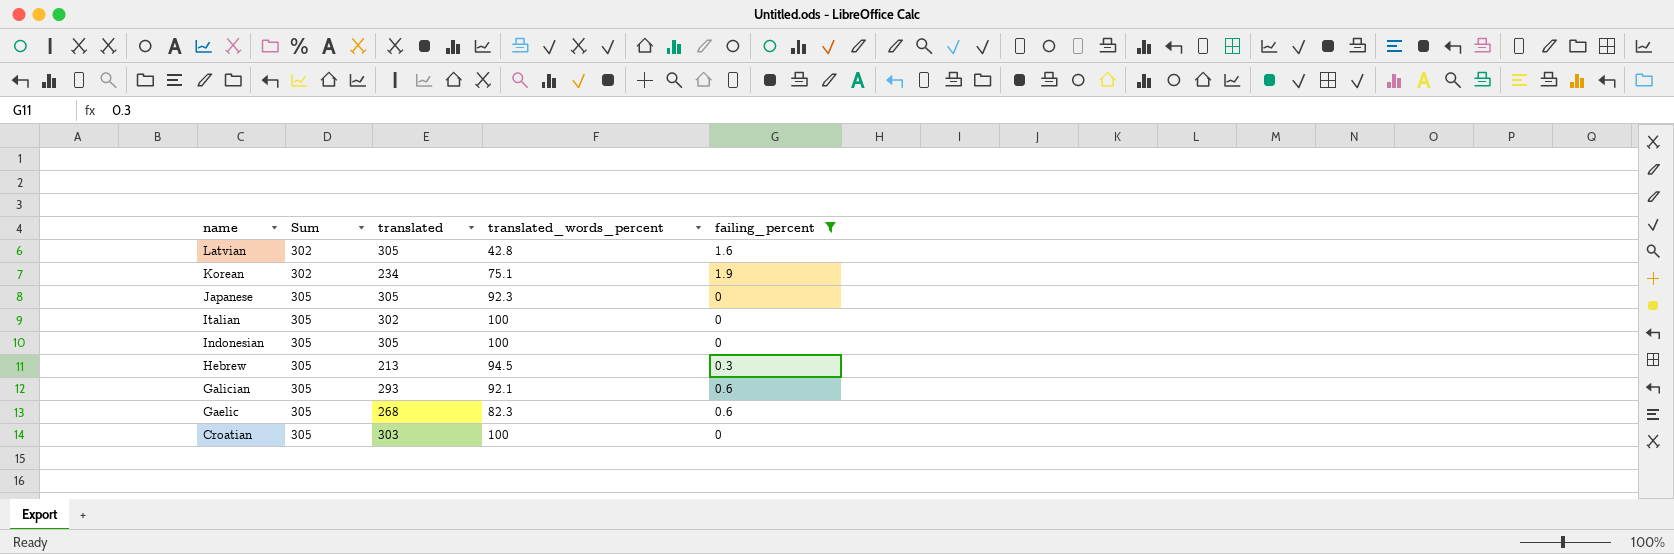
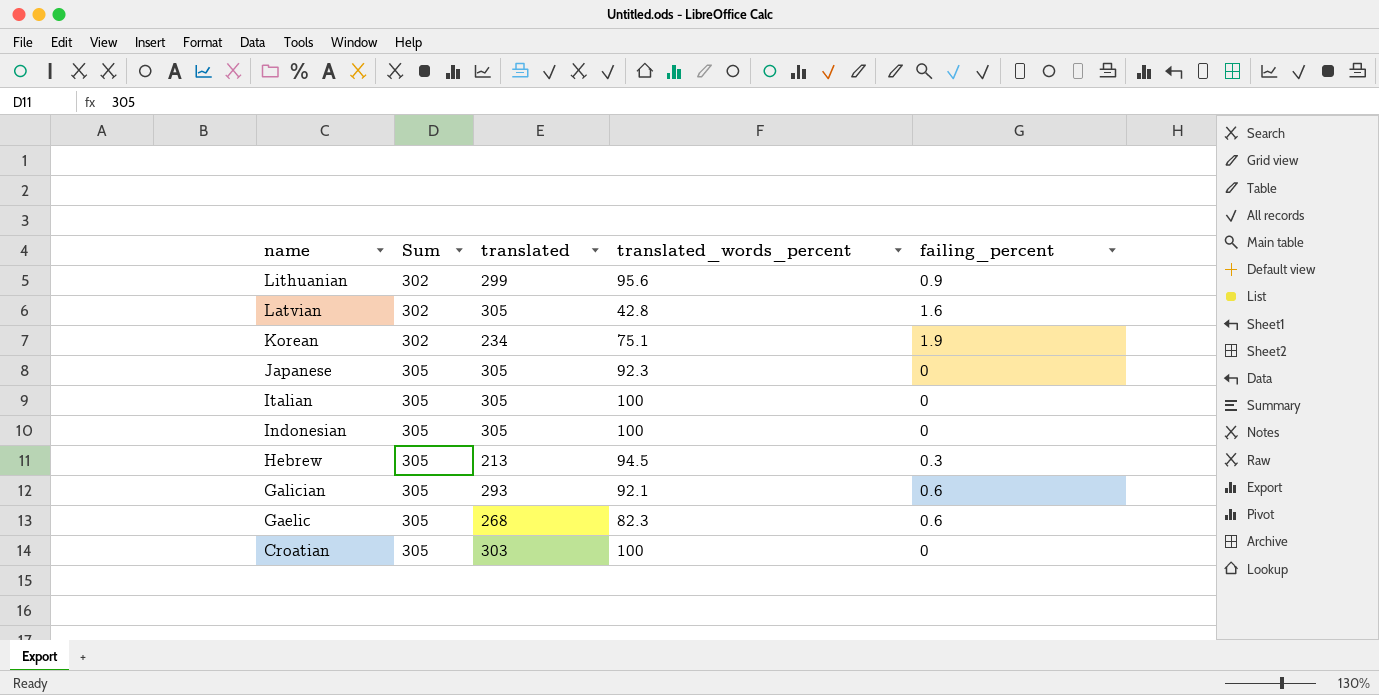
filter: failing_percent != 0.9 -> none
Italian | translated: 302 -> 305

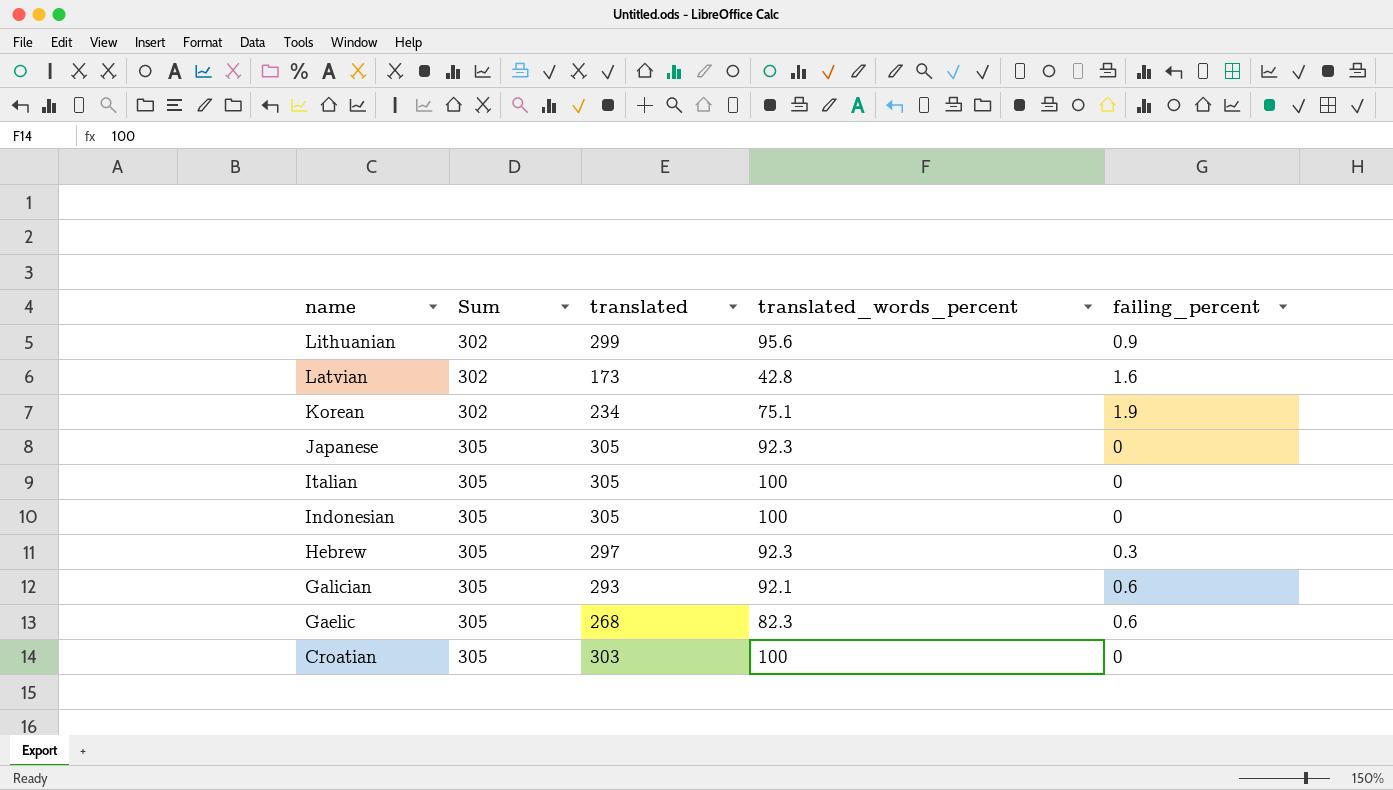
Latvian | translated: 305 -> 173
Hebrew | translated: 213 -> 297
Hebrew | translated_words_percent: 94.5 -> 92.3

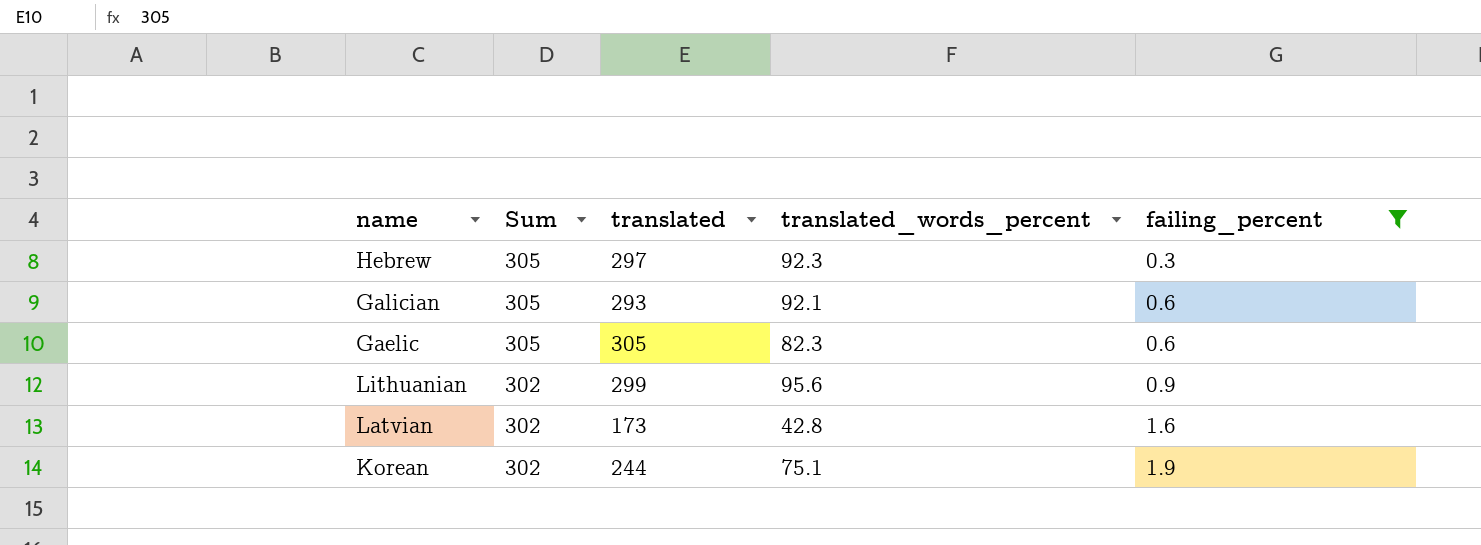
filter: none -> failing_percent != 0
row order: name descending -> Sum descending
Gaelic | translated: 268 -> 305
Korean | translated: 234 -> 244

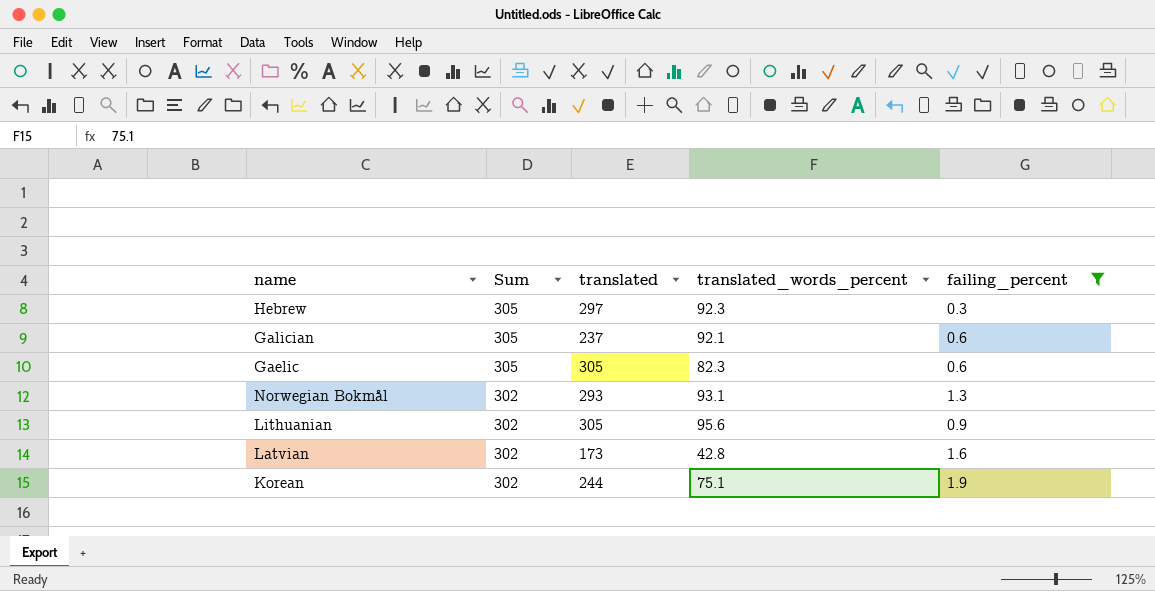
Galician | translated: 293 -> 237
row Norwegian Bokmål: none -> 302 | 293 | 93.1 | 1.3
Lithuanian | translated: 299 -> 305

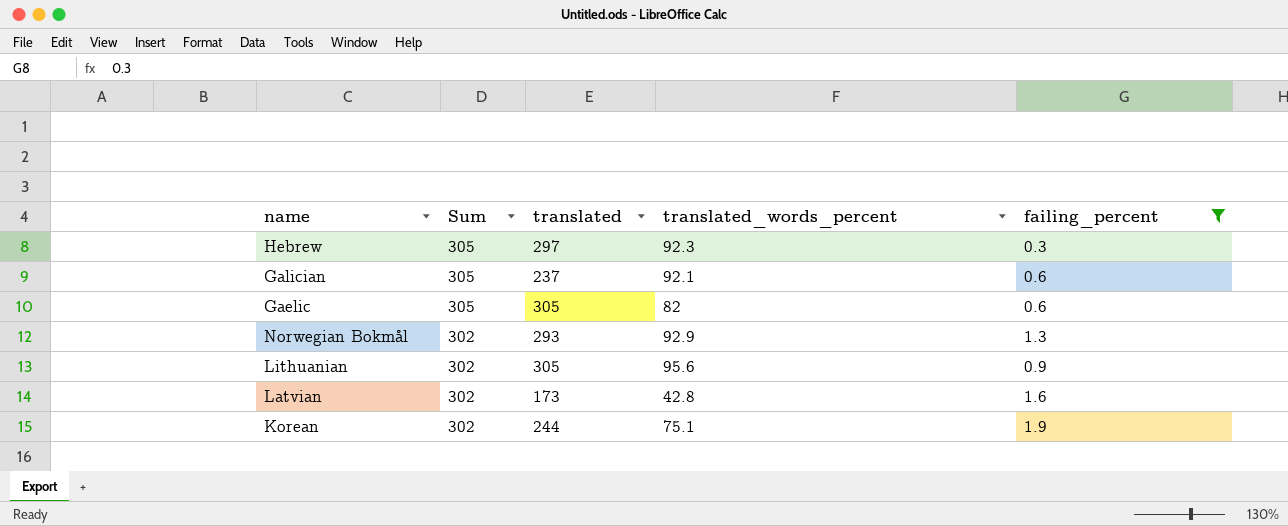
Gaelic | translated_words_percent: 82.3 -> 82
Norwegian Bokmål | translated_words_percent: 93.1 -> 92.9

